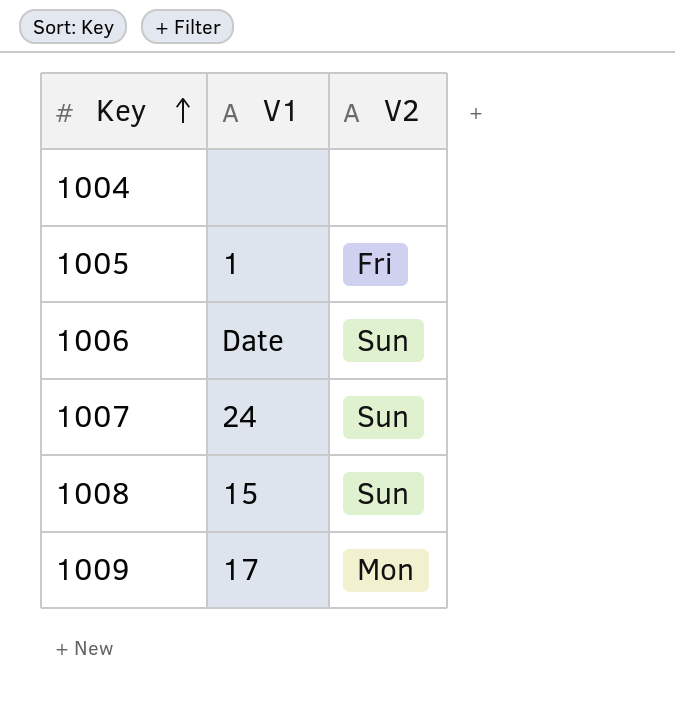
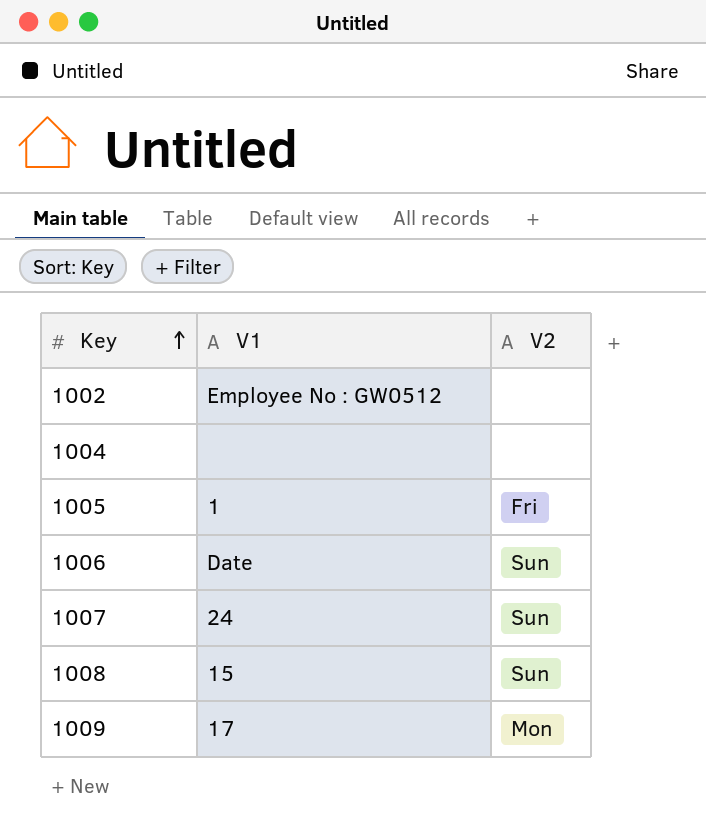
row 1002: none -> Employee No : GW0512 | none

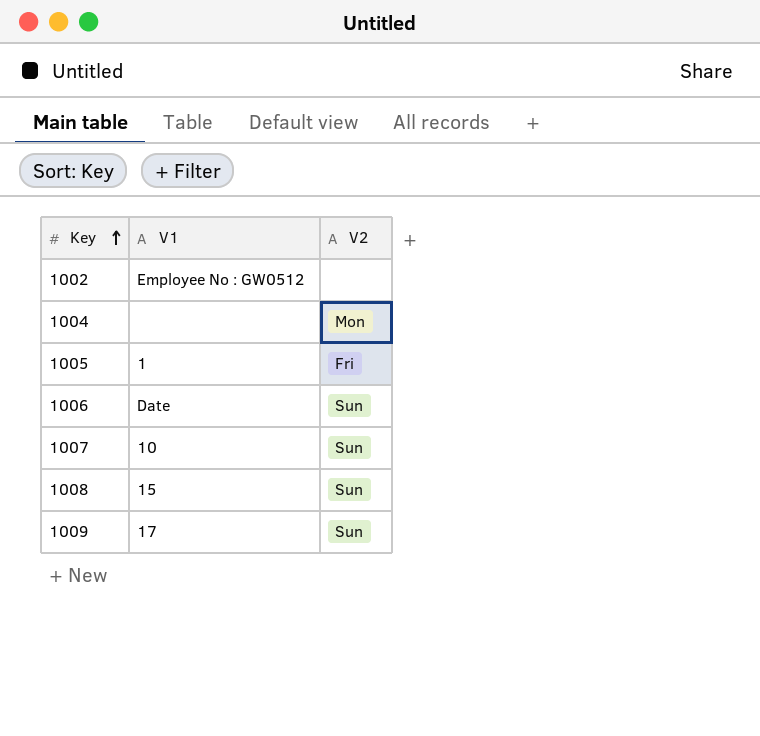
1004 | V2: none -> Mon
1007 | V1: 24 -> 10
1009 | V2: Mon -> Sun

